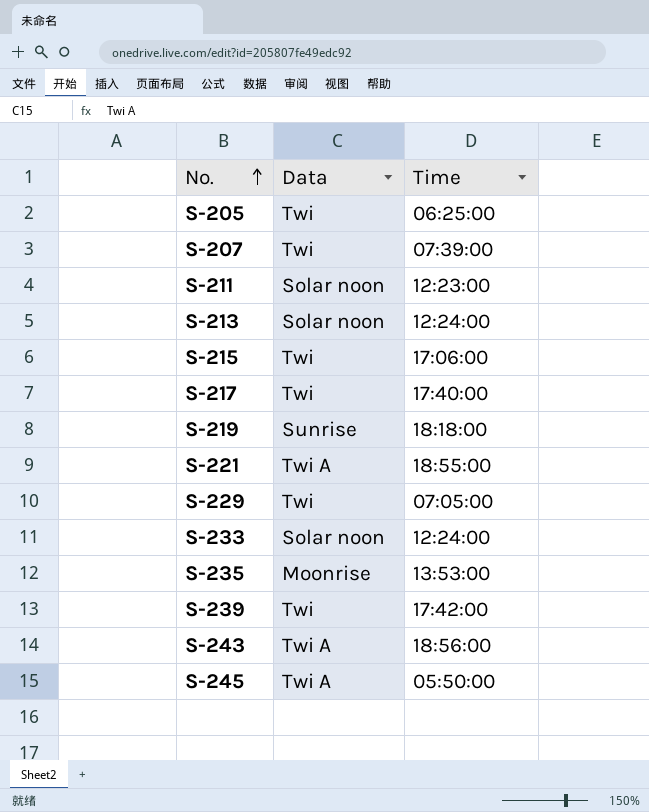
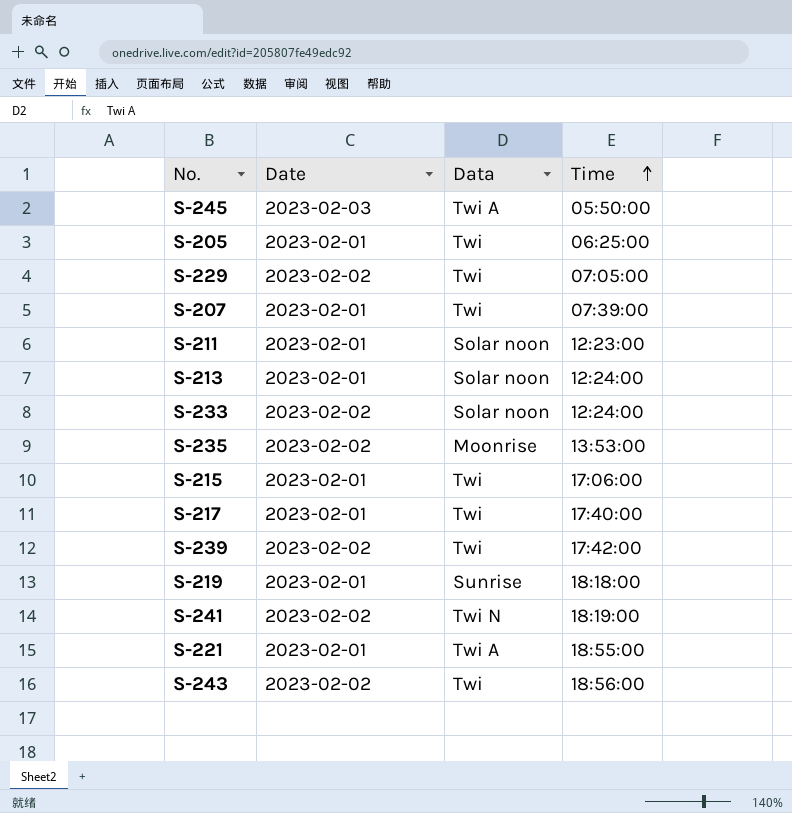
row order: No. ascending -> Time ascending
column Date | position: none -> 2
row S-241: none -> 2023-02-02 | Twi N | 18:19:00
S-243 | Data: Twi A -> Twi

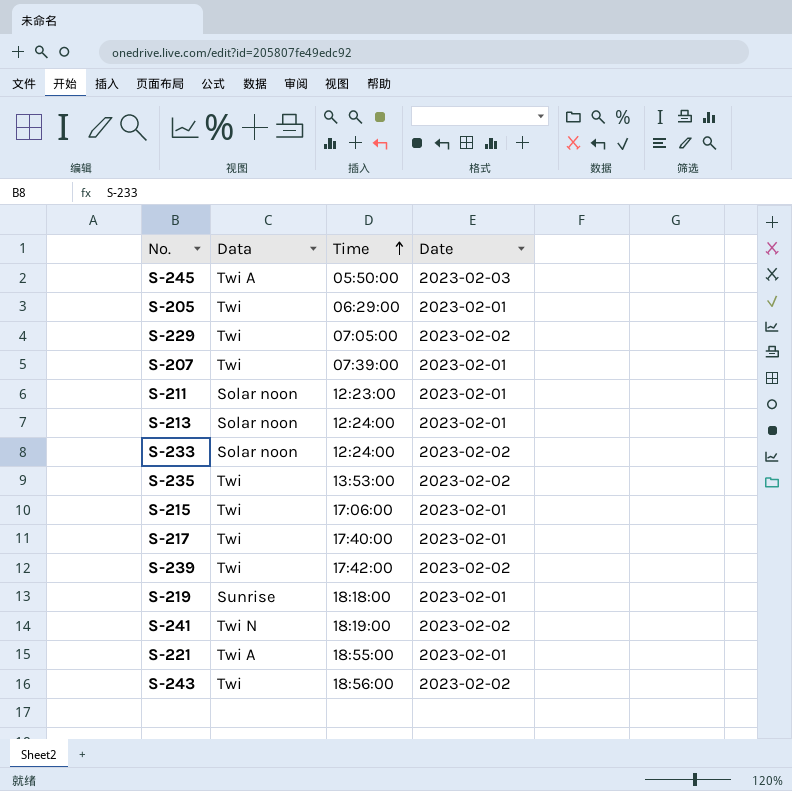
column Date | position: 2 -> 4
S-205 | Time: 06:25:00 -> 06:29:00
S-235 | Data: Moonrise -> Twi

